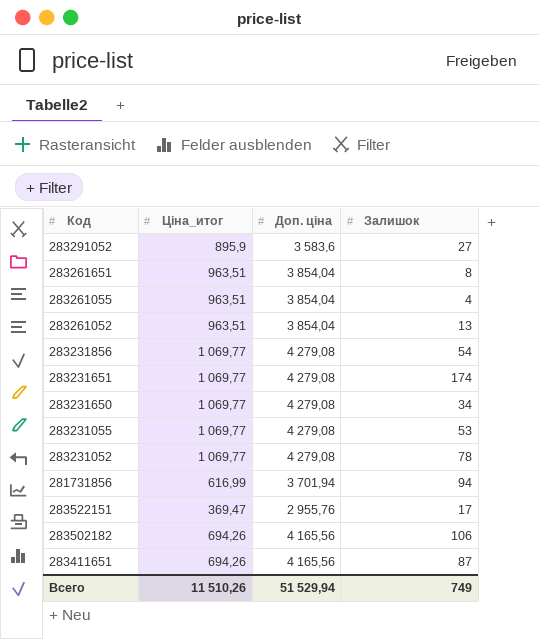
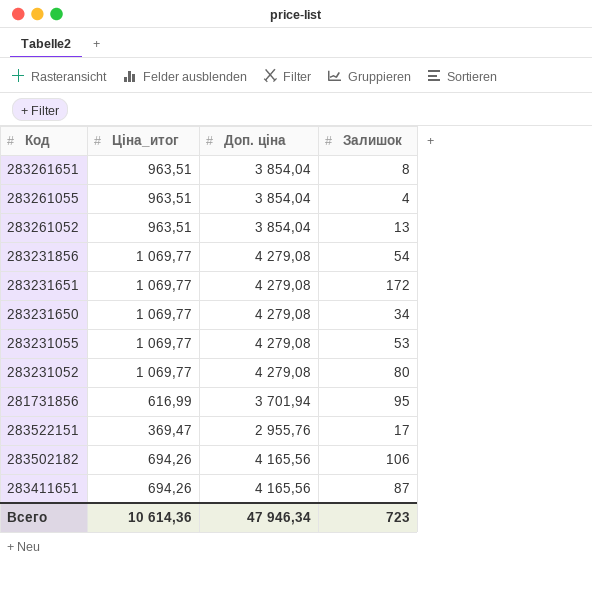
row 283291052: 895,9 | 3 583,6 | 27 -> none
283231651 | Залишок: 174 -> 172
283231052 | Залишок: 78 -> 80
281731856 | Залишок: 94 -> 95
Всего | Ціна_итог: 11 510,26 -> 10 614,36
Всего | Доп. ціна: 51 529,94 -> 47 946,34
Всего | Залишок: 749 -> 723

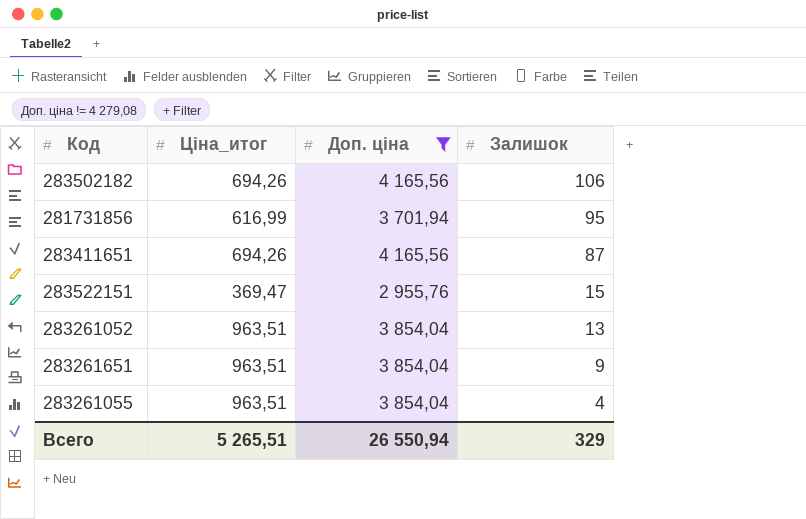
filter: none -> Доп. ціна != 4 279,08
row order: none -> Залишок descending
283522151 | Залишок: 17 -> 15
283261651 | Залишок: 8 -> 9
Всего | Ціна_итог: 10 614,36 -> 5 265,51
Всего | Доп. ціна: 47 946,34 -> 26 550,94
Всего | Залишок: 723 -> 329

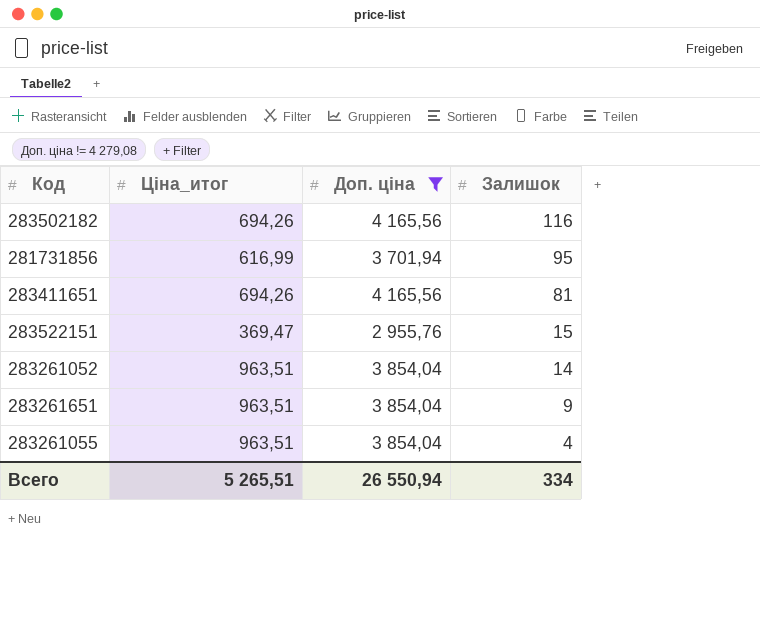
283502182 | Залишок: 106 -> 116
283411651 | Залишок: 87 -> 81
283261052 | Залишок: 13 -> 14
Всего | Залишок: 329 -> 334

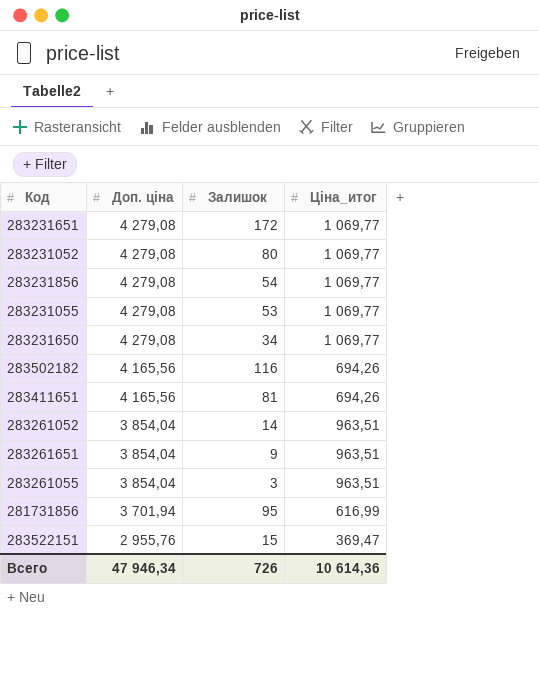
filter: Доп. ціна != 4 279,08 -> none
row order: Залишок descending -> Доп. ціна descending
column Ціна_итог | position: 2 -> 4
283261055 | Залишок: 4 -> 3
Всего | Доп. ціна: 26 550,94 -> 47 946,34
Всего | Залишок: 334 -> 726
Всего | Ціна_итог: 5 265,51 -> 10 614,36

